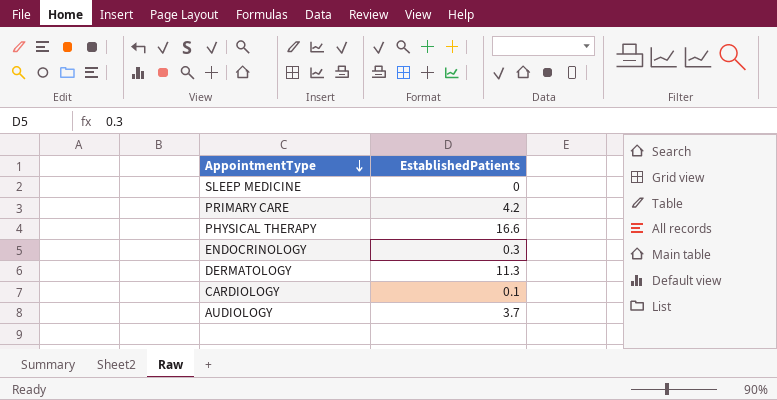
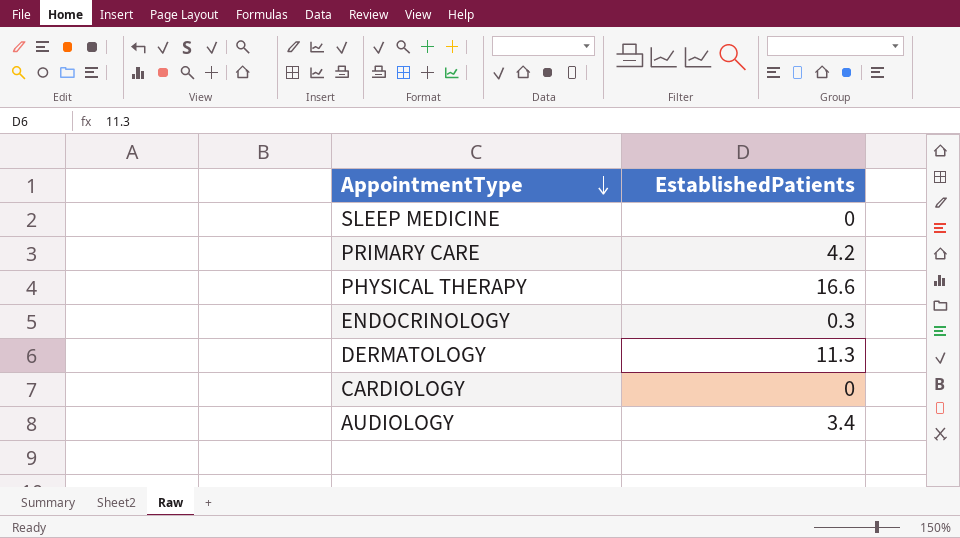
CARDIOLOGY | EstablishedPatients: 0.1 -> 0
AUDIOLOGY | EstablishedPatients: 3.7 -> 3.4

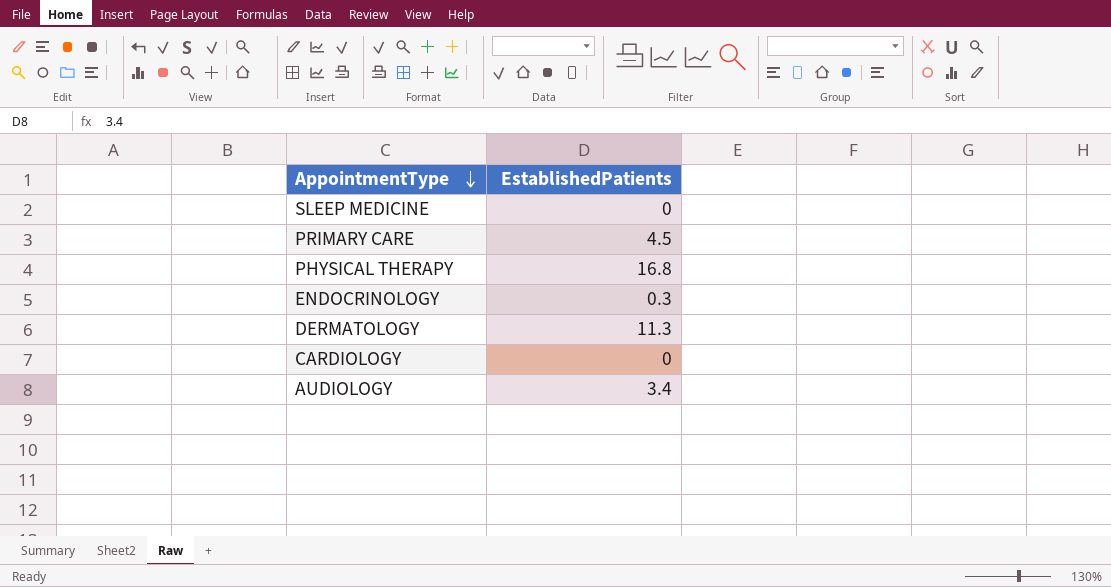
PRIMARY CARE | EstablishedPatients: 4.2 -> 4.5
PHYSICAL THERAPY | EstablishedPatients: 16.6 -> 16.8

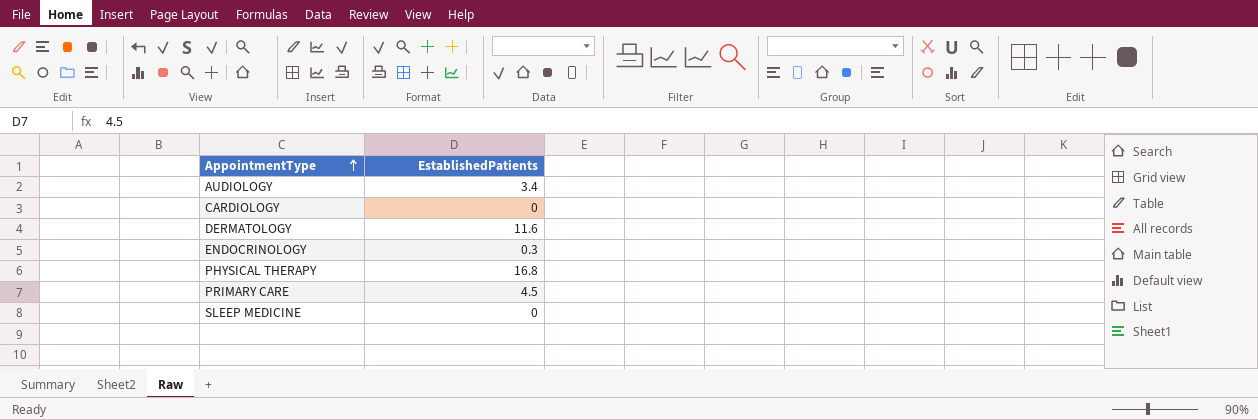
row order: AppointmentType descending -> AppointmentType ascending
DERMATOLOGY | EstablishedPatients: 11.3 -> 11.6

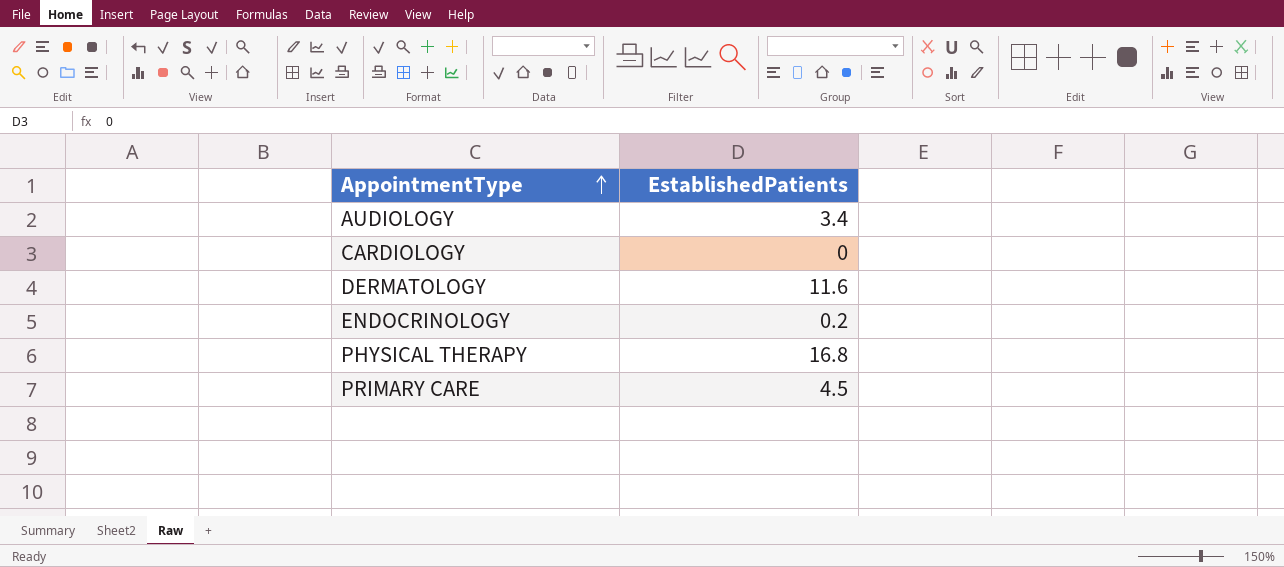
row SLEEP MEDICINE: 0 -> none
ENDOCRINOLOGY | EstablishedPatients: 0.3 -> 0.2

